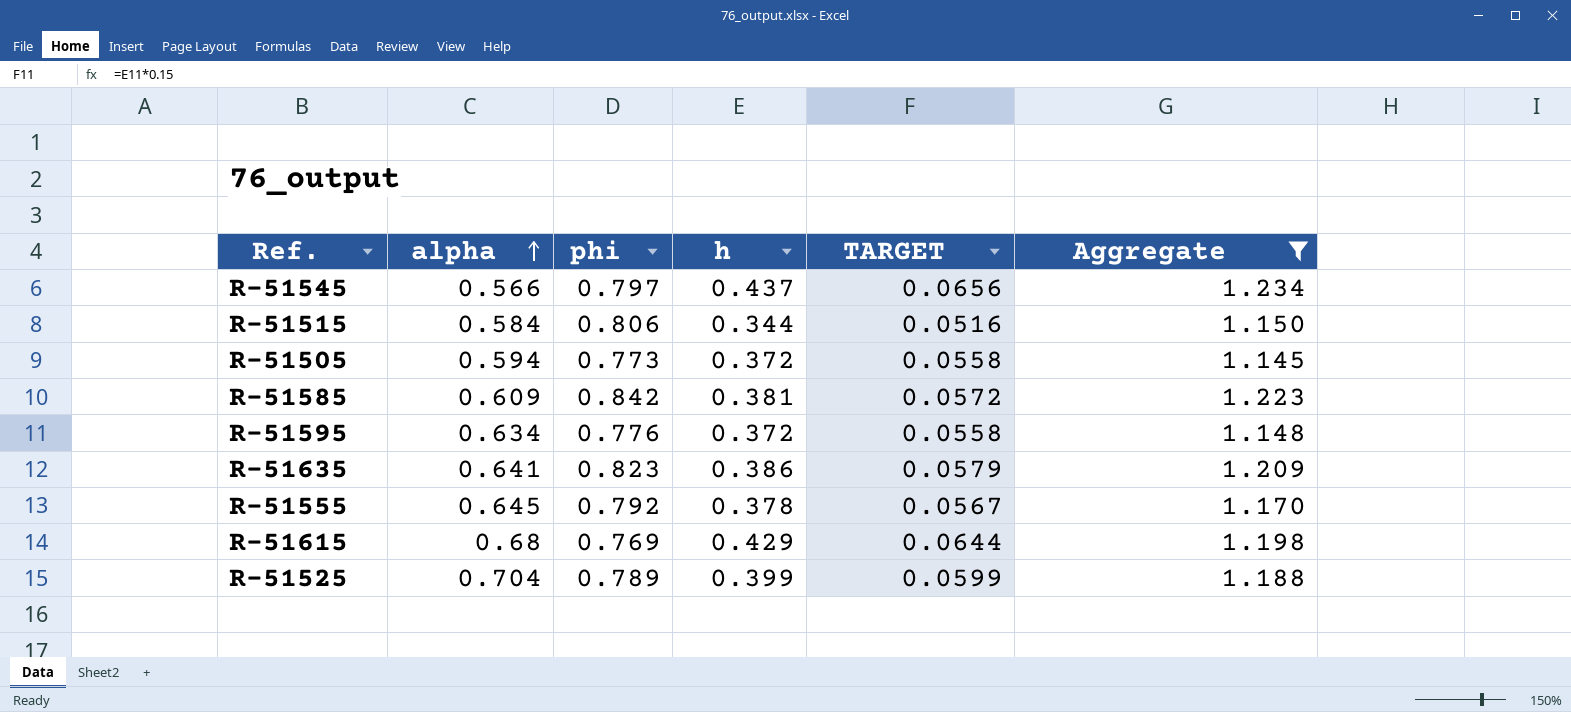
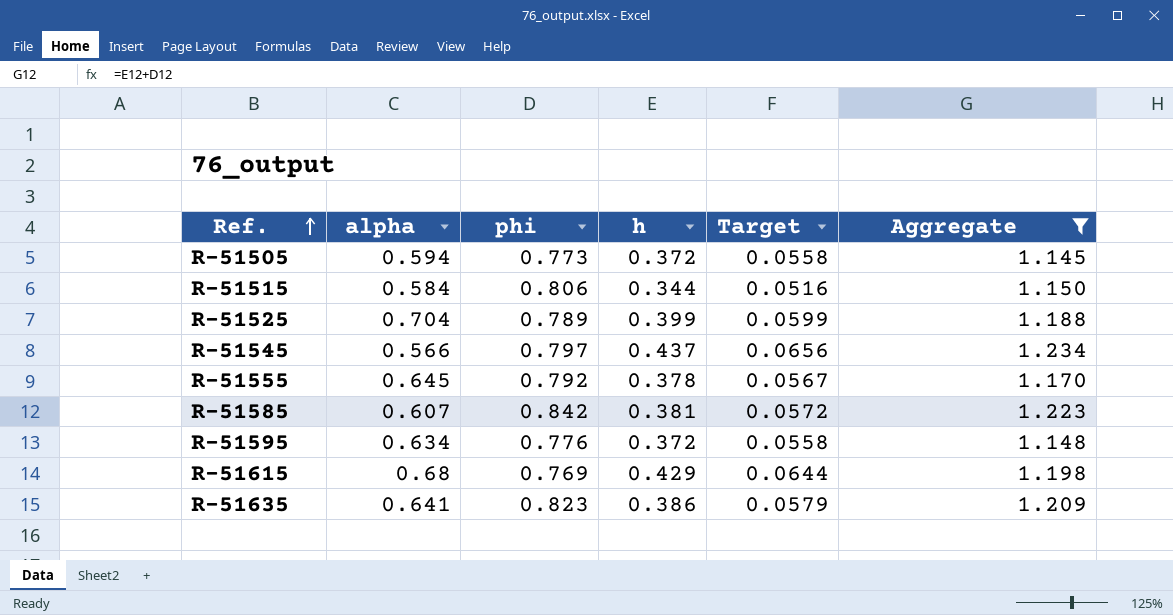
row order: alpha ascending -> Ref. ascending
column name: TARGET -> Target
R-51585 | alpha: 0.609 -> 0.607

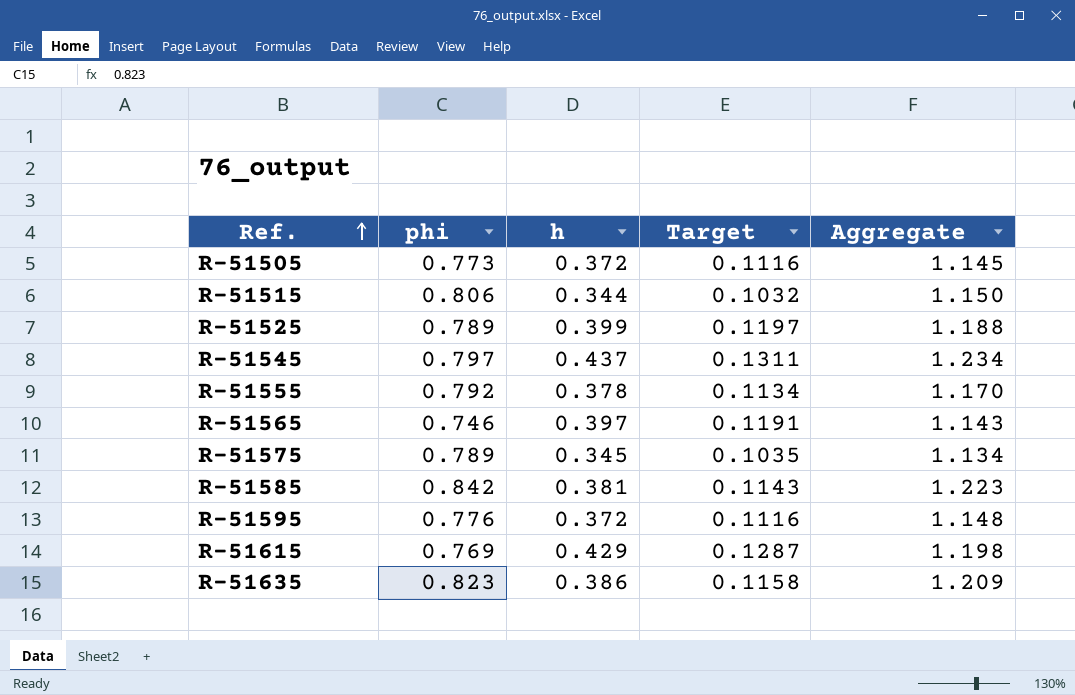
filter: Aggregate >= 1.145 -> none
column alpha | position: 2 -> none
column Target | formula: [h] * 0.15 -> [h] * 0.3

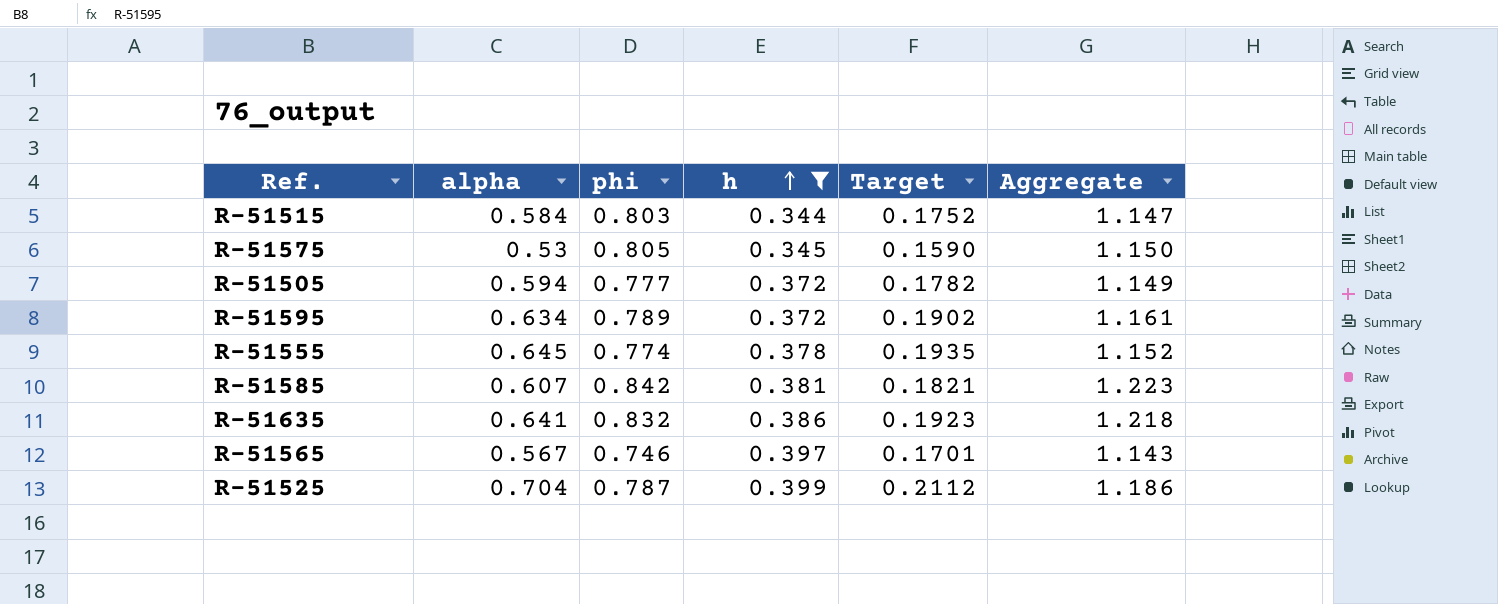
filter: none -> h <= 0.399
row order: Ref. ascending -> h ascending
column alpha | position: none -> 2
column Target | formula: [h] * 0.3 -> [alpha] * 0.3
R-51515 | phi: 0.806 -> 0.803
R-51515 | Aggregate: 1.150 -> 1.147
R-51575 | phi: 0.789 -> 0.805
R-51575 | Aggregate: 1.134 -> 1.150
R-51505 | phi: 0.773 -> 0.777
R-51505 | Aggregate: 1.145 -> 1.149
R-51595 | phi: 0.776 -> 0.789
R-51595 | Aggregate: 1.148 -> 1.161
R-51555 | phi: 0.792 -> 0.774
R-51555 | Aggregate: 1.170 -> 1.152
R-51635 | phi: 0.823 -> 0.832
R-51635 | Aggregate: 1.209 -> 1.218
R-51525 | phi: 0.789 -> 0.787
R-51525 | Aggregate: 1.188 -> 1.186

